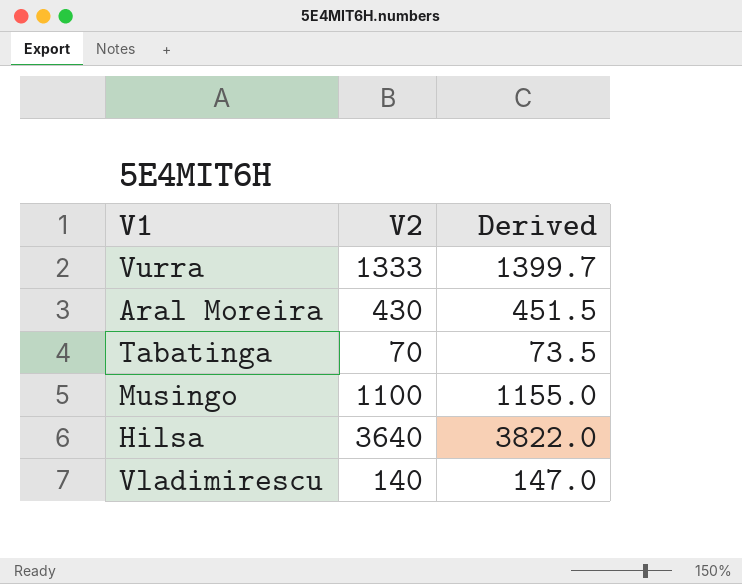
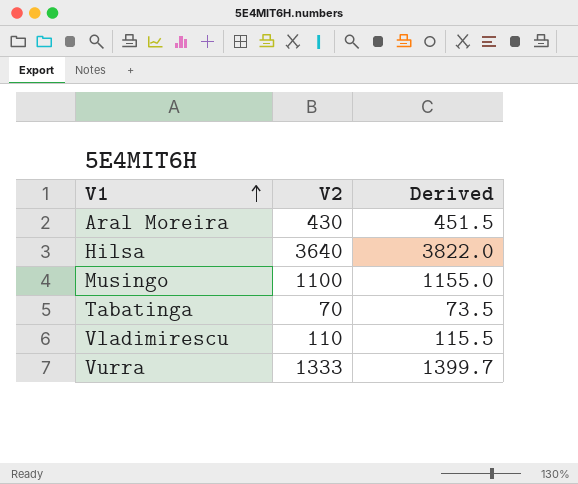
row order: none -> V1 ascending
Vladimirescu | V2: 140 -> 110
Vladimirescu | Derived: 147.0 -> 115.5

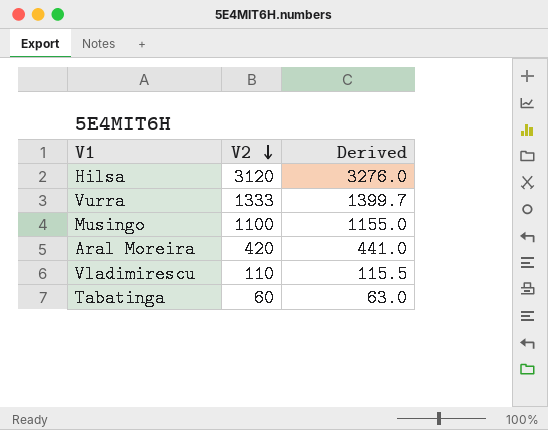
row order: V1 ascending -> V2 descending
Hilsa | V2: 3640 -> 3120
Hilsa | Derived: 3822.0 -> 3276.0
Aral Moreira | V2: 430 -> 420
Aral Moreira | Derived: 451.5 -> 441.0
Tabatinga | V2: 70 -> 60
Tabatinga | Derived: 73.5 -> 63.0

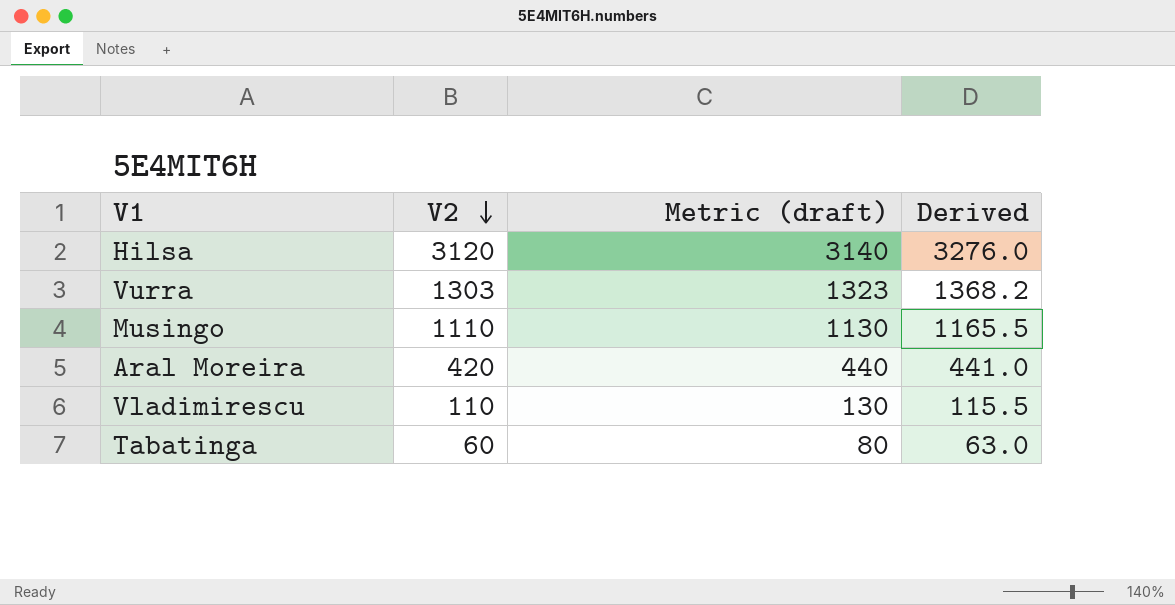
column Metric (draft) | formula: none -> [V2] + 20
Vurra | V2: 1333 -> 1303
Vurra | Derived: 1399.7 -> 1368.2
Musingo | V2: 1100 -> 1110
Musingo | Derived: 1155.0 -> 1165.5

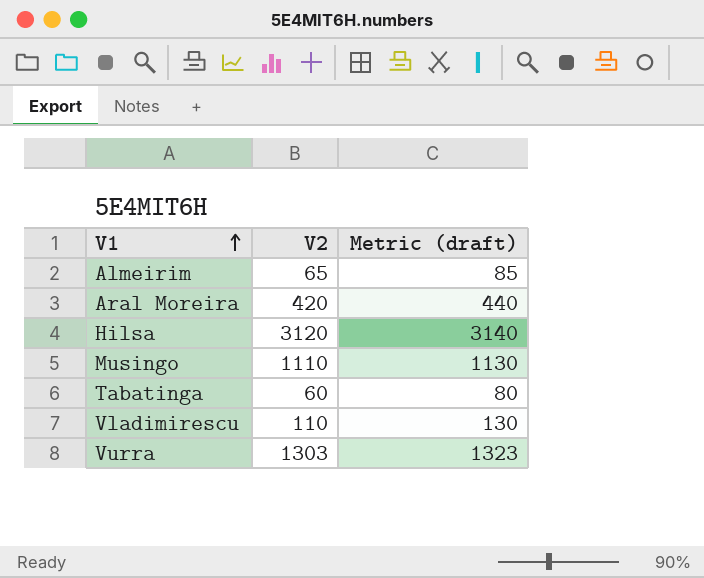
row order: V2 descending -> V1 ascending
column Derived | formula: [V2] * 1.05 -> none
row Almeirim: none -> 65 | 85

